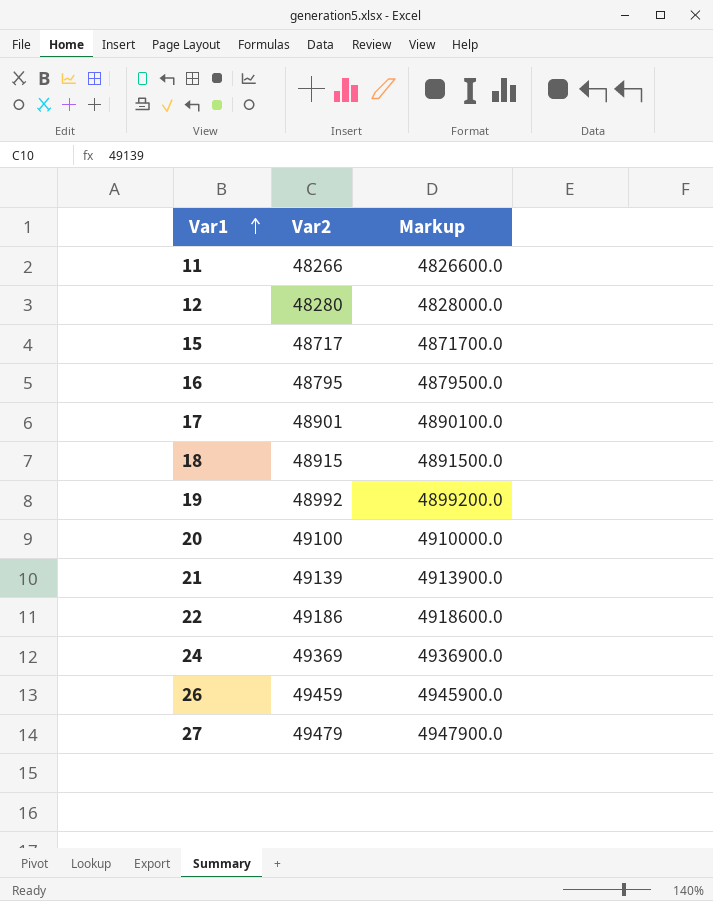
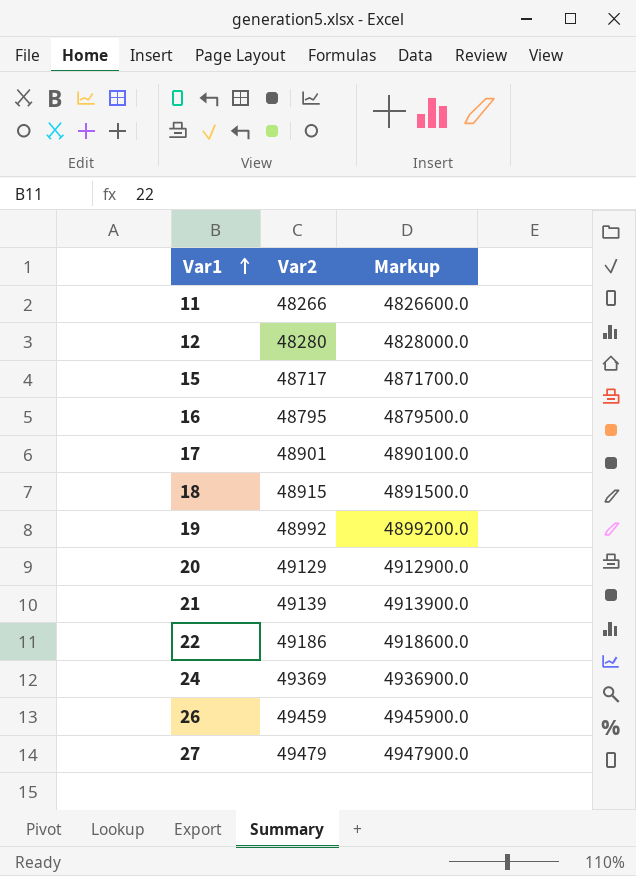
20 | Var2: 49100 -> 49129
20 | Markup: 4910000.0 -> 4912900.0

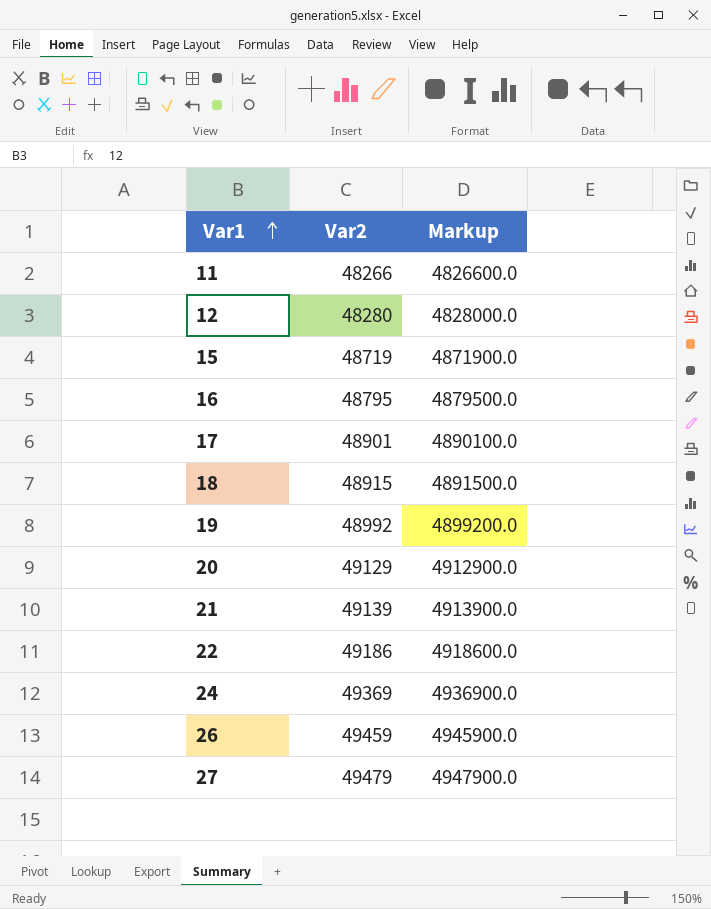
15 | Var2: 48717 -> 48719
15 | Markup: 4871700.0 -> 4871900.0

